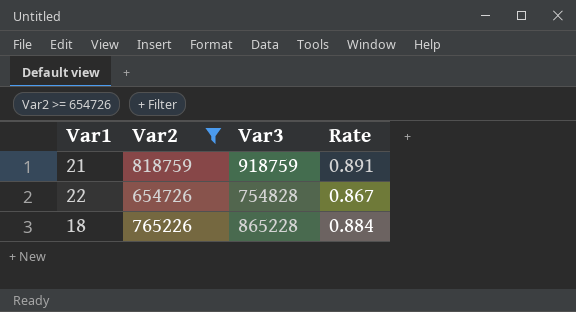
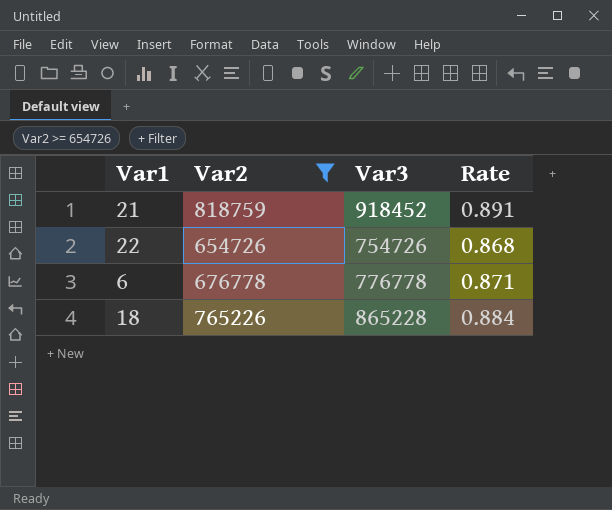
21 | Var3: 918759 -> 918452
22 | Var3: 754828 -> 754726
22 | Rate: 0.867 -> 0.868
row 6: none -> 676778 | 776778 | 0.871

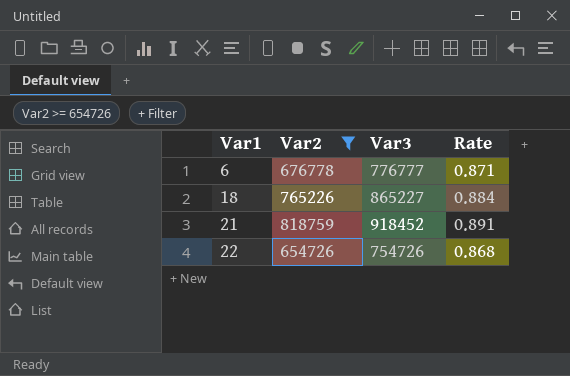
row order: none -> Var1 ascending
6 | Var3: 776778 -> 776777
18 | Var3: 865228 -> 865227

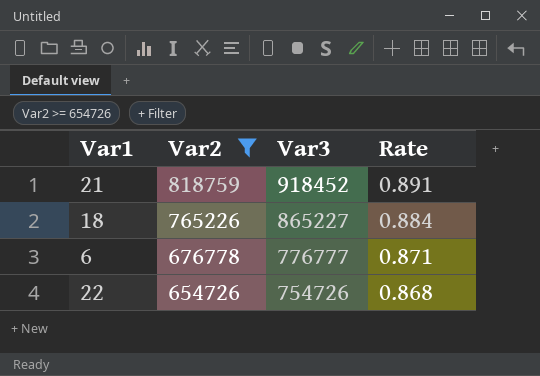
row order: Var1 ascending -> Var2 descending

